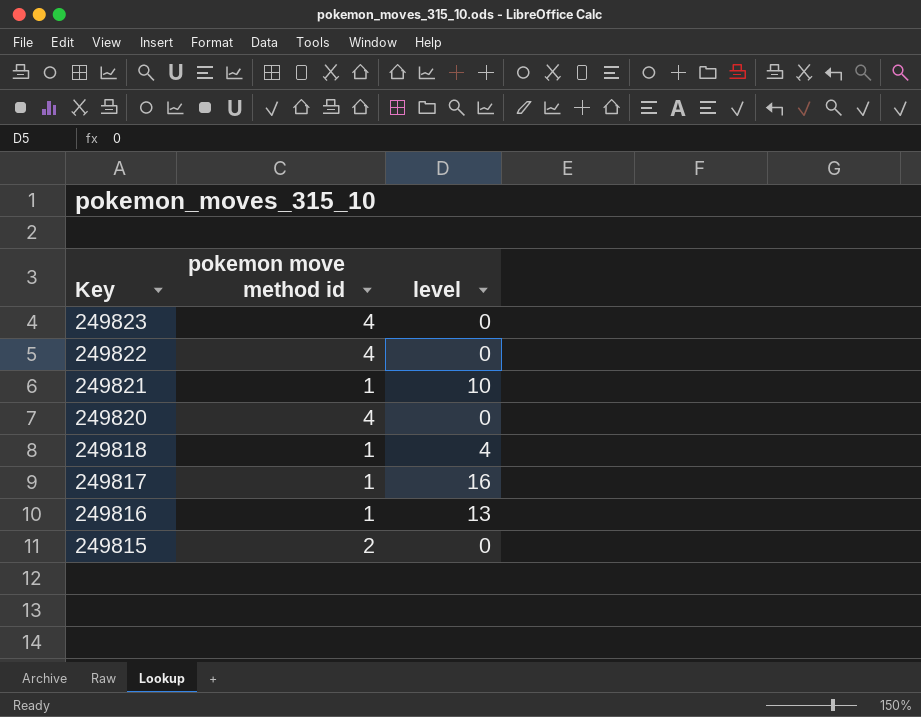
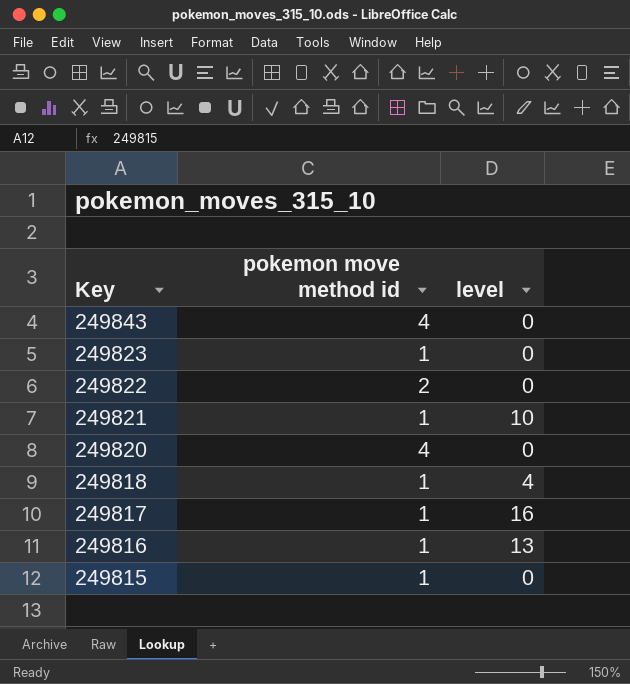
row 249843: none -> 4 | 0
249823 | pokemon move method id: 4 -> 1
249822 | pokemon move method id: 4 -> 2
249815 | pokemon move method id: 2 -> 1

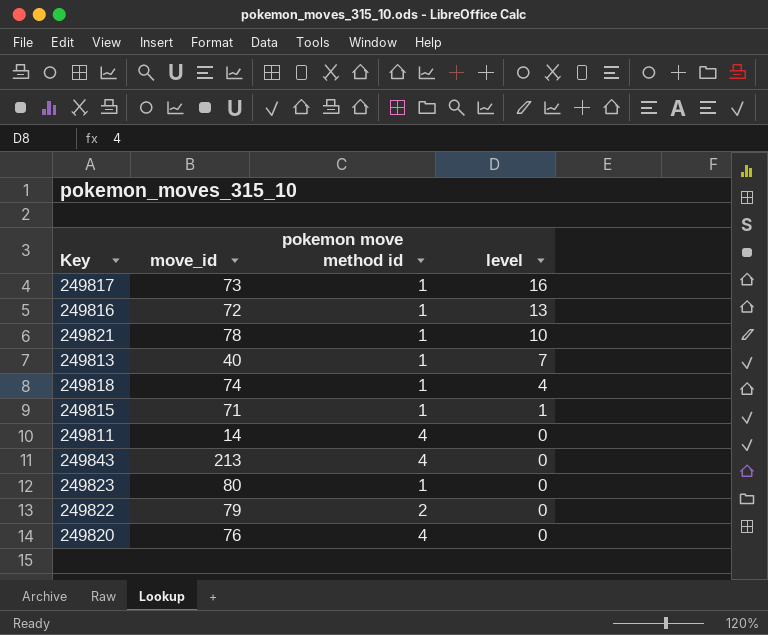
row order: Key descending -> level descending
column move_id | position: none -> 2
row 249813: none -> 40 | 1 | 7
249815 | level: 0 -> 1
row 249811: none -> 14 | 4 | 0

